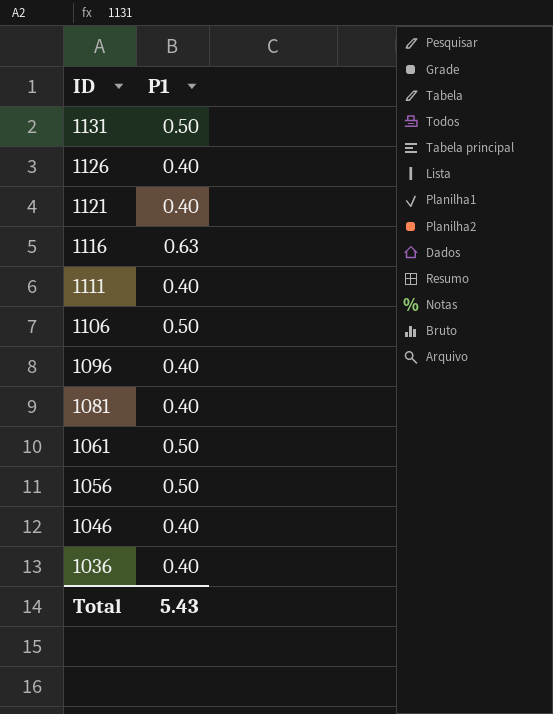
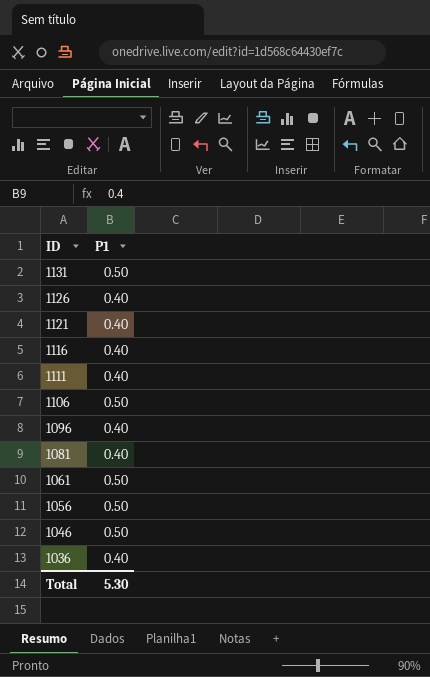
1116 | P1: 0.63 -> 0.40
1046 | P1: 0.40 -> 0.50
Total | P1: 5.43 -> 5.30

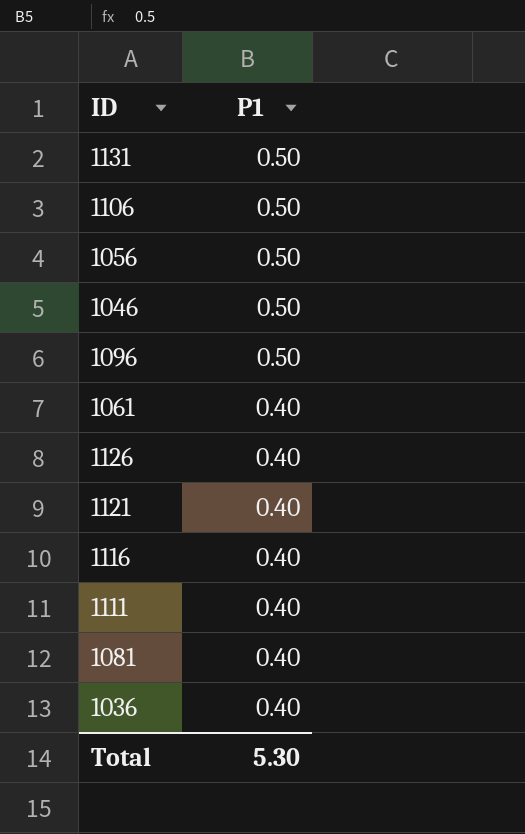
row order: ID descending -> P1 descending
1096 | P1: 0.40 -> 0.50
1061 | P1: 0.50 -> 0.40

